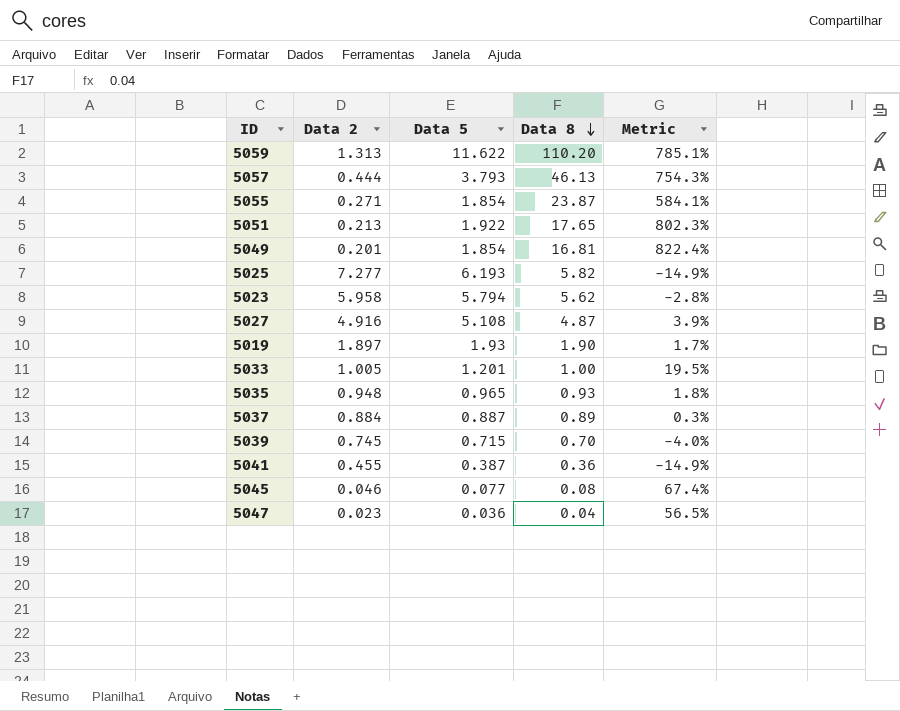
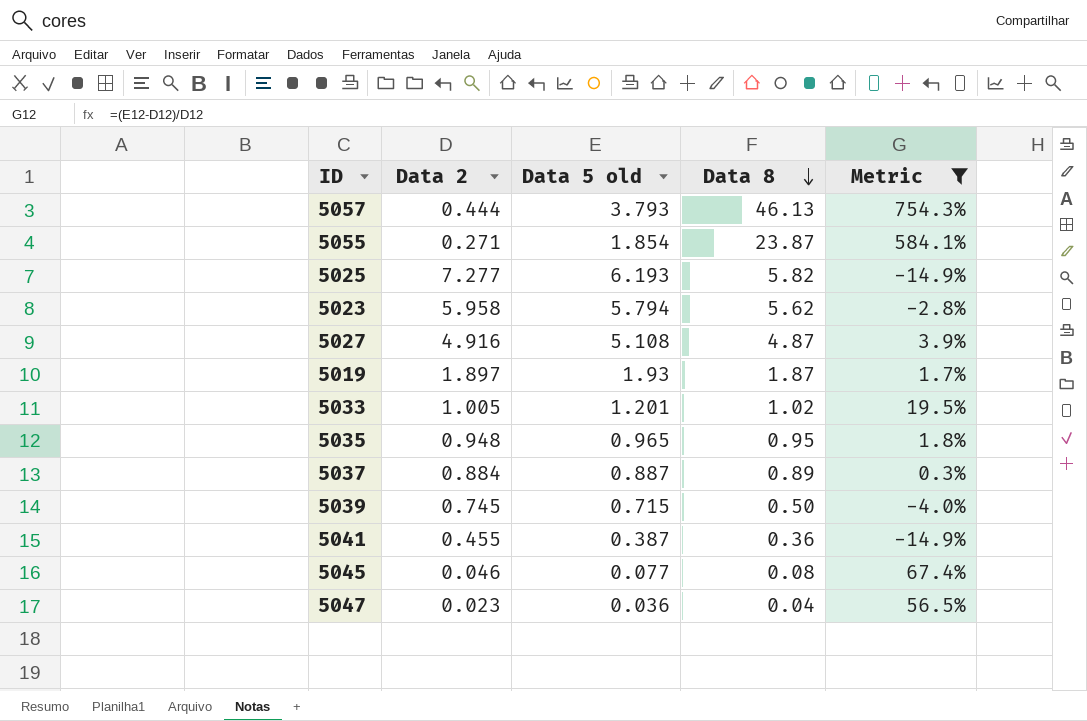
filter: none -> Metric <= 754.3%
column name: Data 5 -> Data 5 old
5019 | Data 8: 1.90 -> 1.87
5033 | Data 8: 1.00 -> 1.02
5035 | Data 8: 0.93 -> 0.95
5039 | Data 8: 0.70 -> 0.50

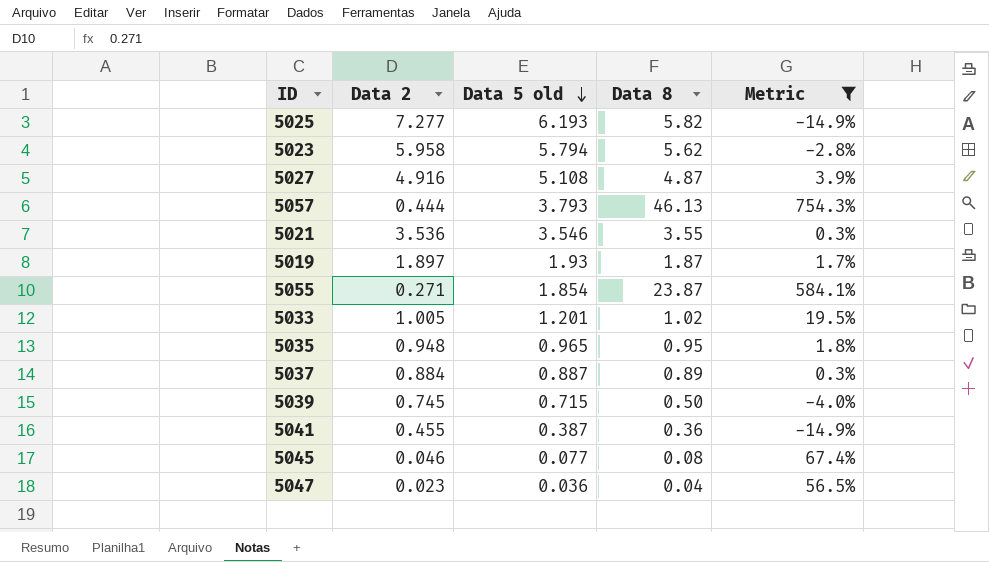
row order: Data 8 descending -> Data 5 old descending
row 5021: none -> 3.536 | 3.546 | 3.55 | 0.3%

